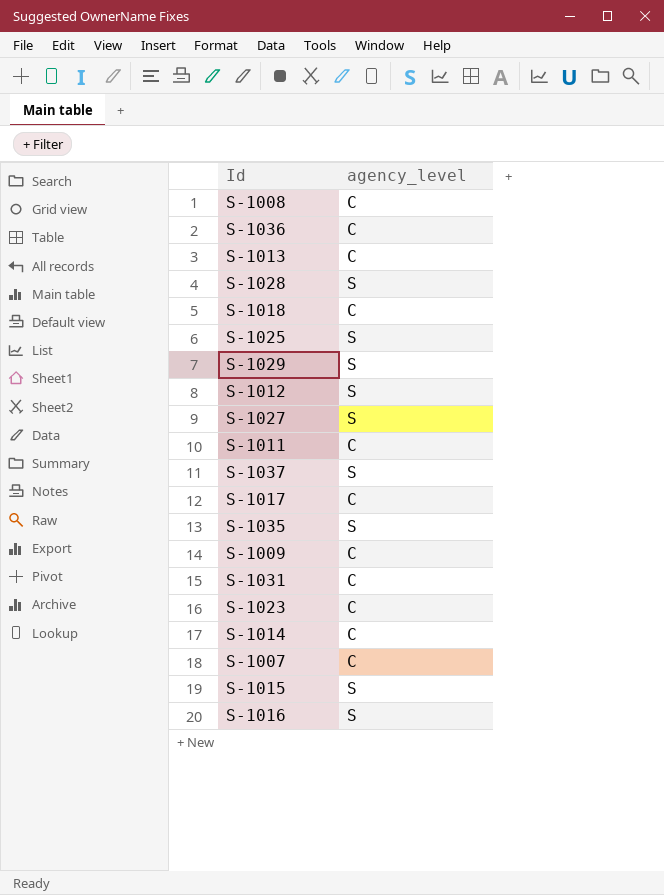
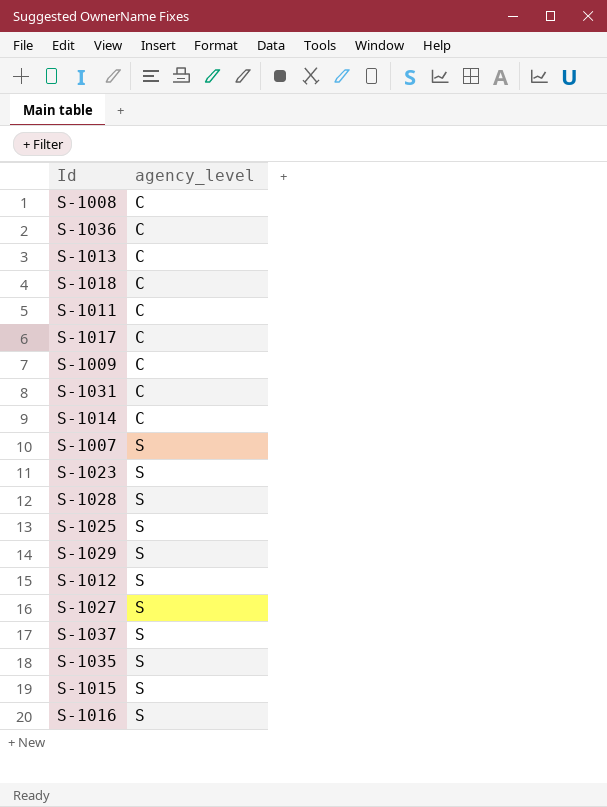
row order: none -> agency_level ascending
S-1007 | agency_level: C -> S
S-1023 | agency_level: C -> S

